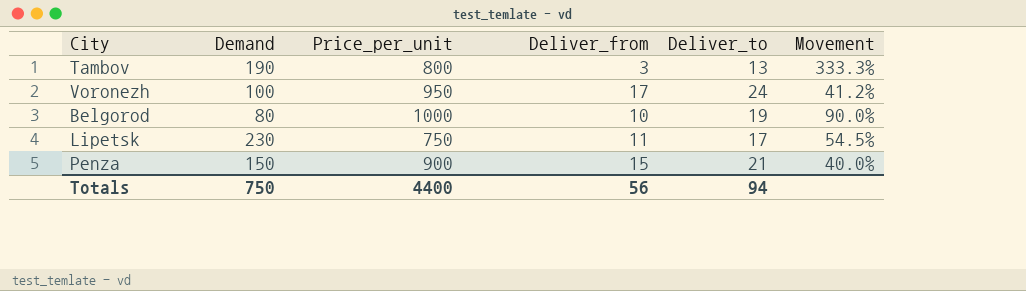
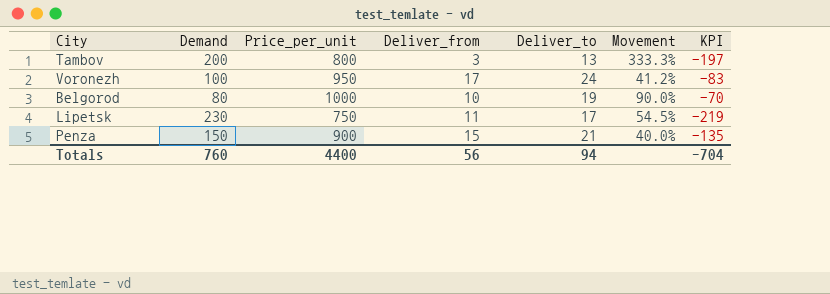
column KPI | formula: none -> [Deliver_from] - [Demand]
Tambov | Demand: 190 -> 200
Totals | Demand: 750 -> 760

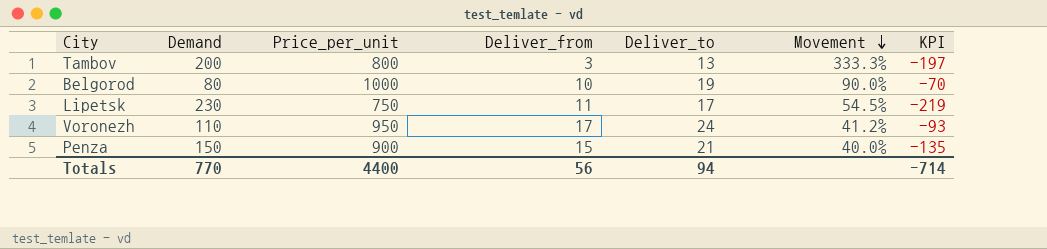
row order: none -> Movement descending
Voronezh | Demand: 100 -> 110
Voronezh | KPI: -83 -> -93
Totals | Demand: 760 -> 770
Totals | KPI: -704 -> -714

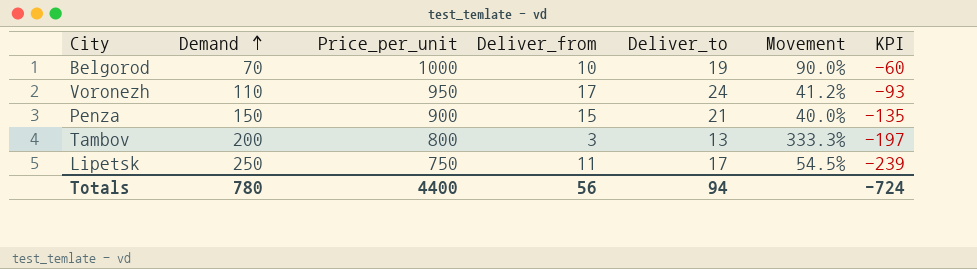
row order: Movement descending -> Demand ascending
Belgorod | Demand: 80 -> 70
Belgorod | KPI: -70 -> -60
Lipetsk | Demand: 230 -> 250
Lipetsk | KPI: -219 -> -239
Totals | Demand: 770 -> 780
Totals | KPI: -714 -> -724

